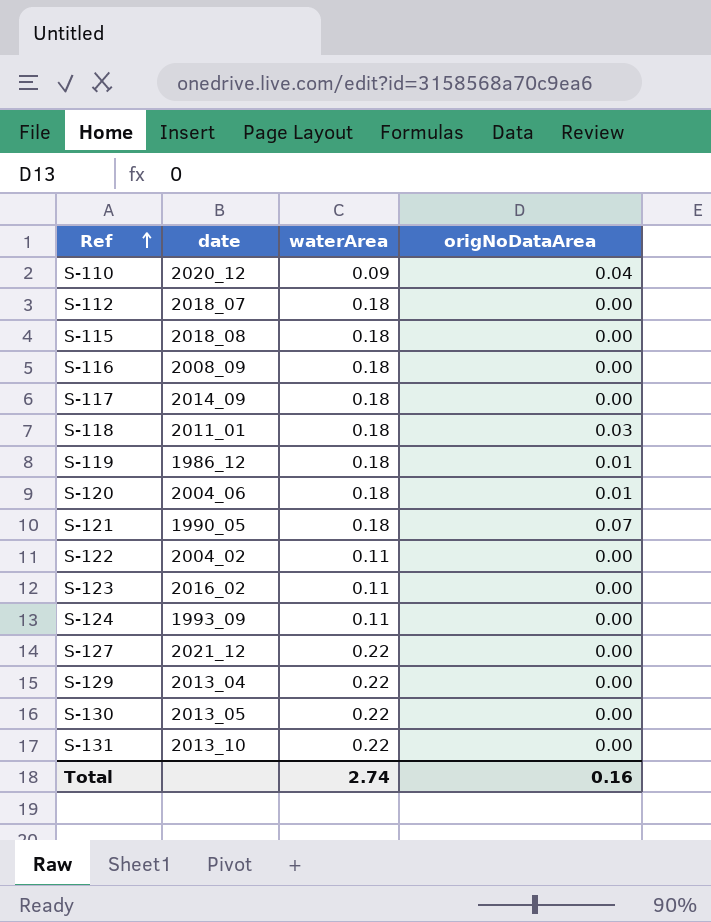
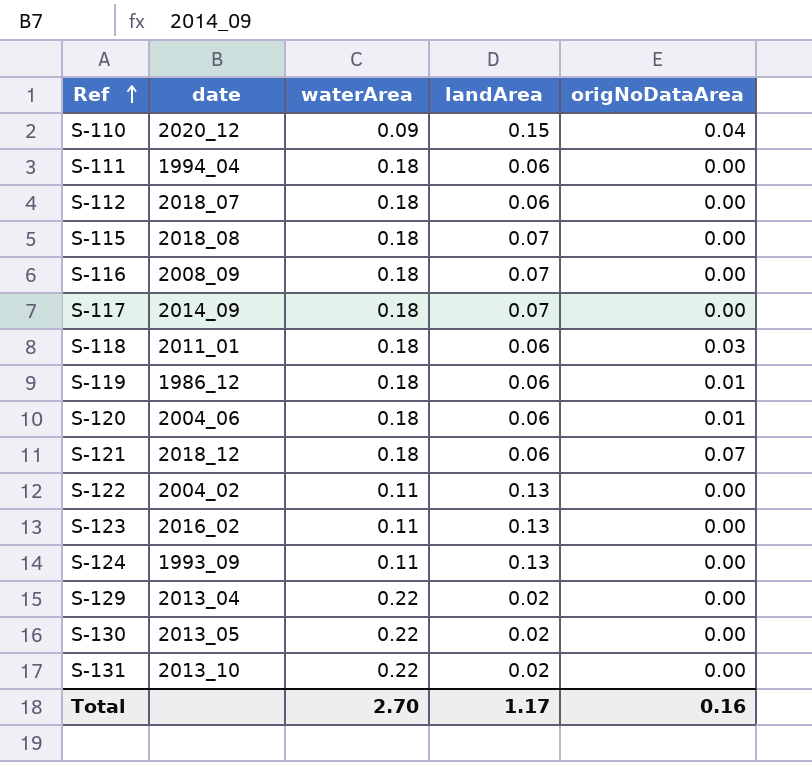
column landArea | position: none -> 4
row S-127: 2021_12 | 0.22 | 0.00 -> none
row S-111: none -> 1994_04 | 0.18 | 0.06 | 0.00
S-121 | date: 1990_05 -> 2018_12
Total | waterArea: 2.74 -> 2.70

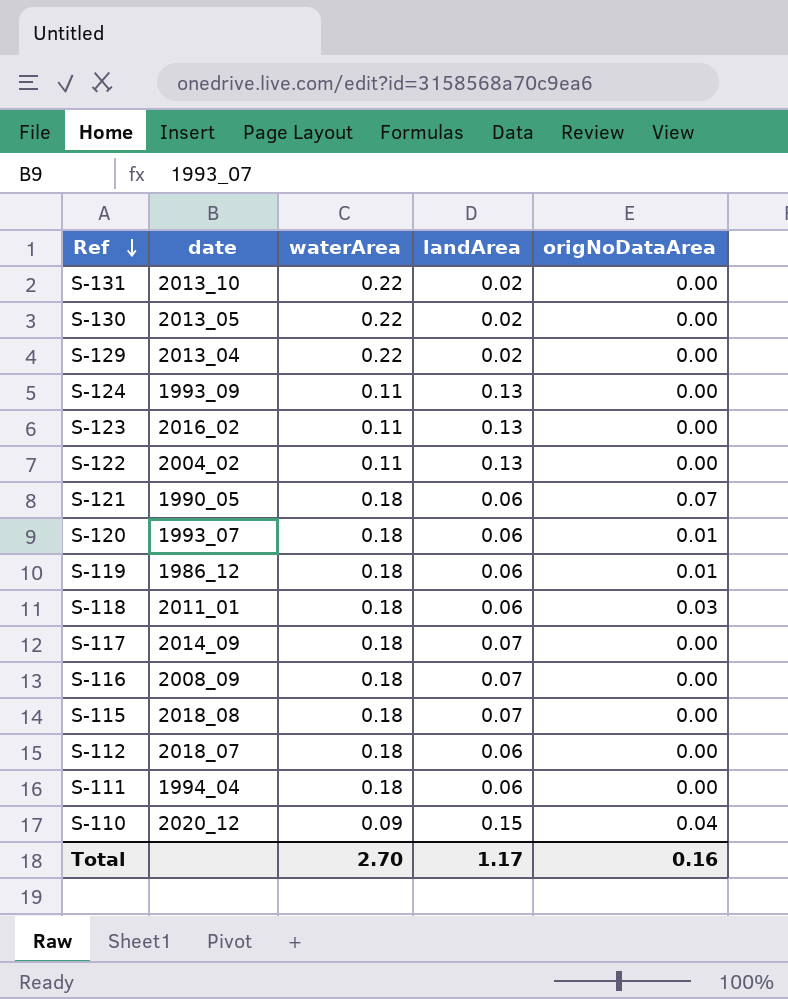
row order: Ref ascending -> Ref descending
S-121 | date: 2018_12 -> 1990_05
S-120 | date: 2004_06 -> 1993_07

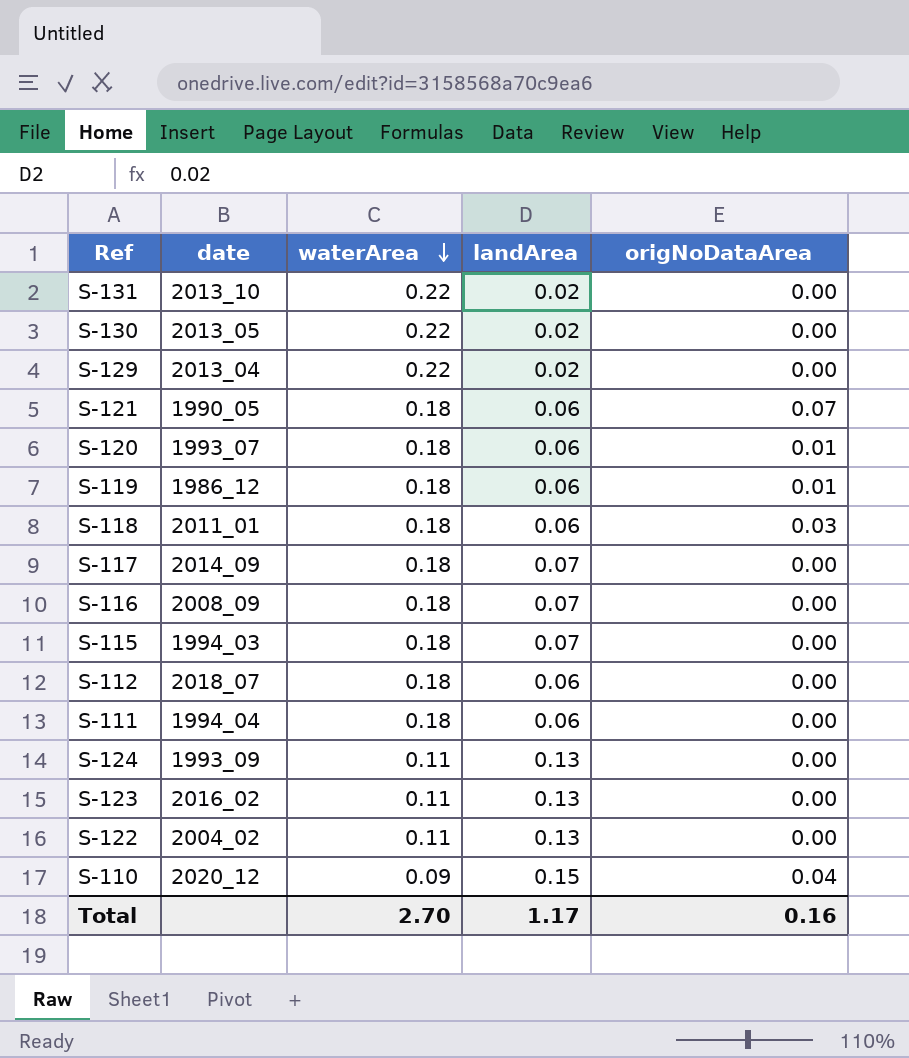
row order: Ref descending -> waterArea descending
S-115 | date: 2018_08 -> 1994_03

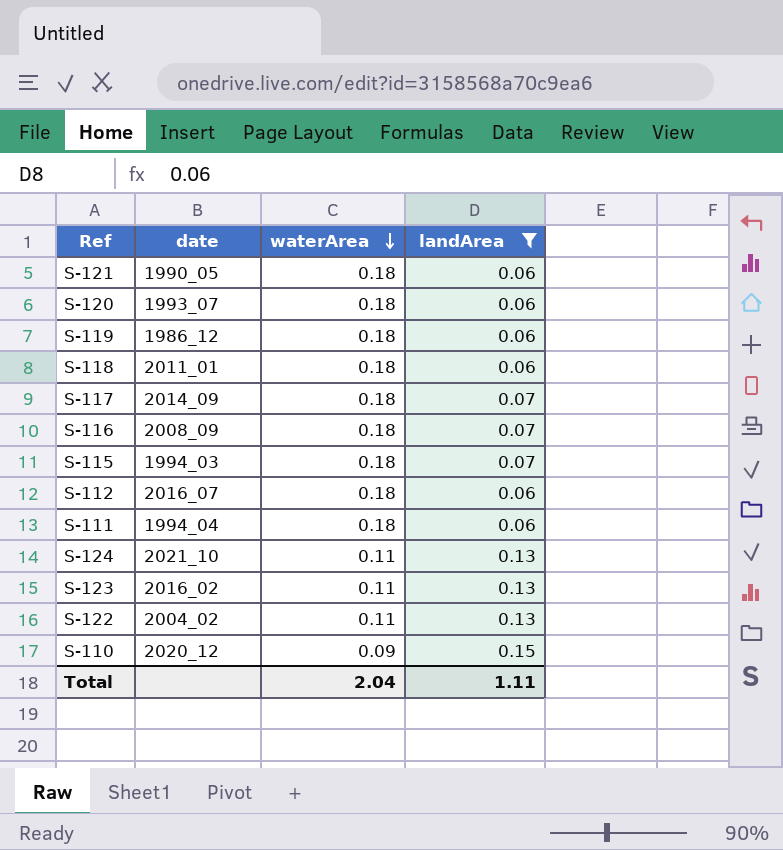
filter: none -> landArea != 0.02
column origNoDataArea | position: 5 -> none
S-112 | date: 2018_07 -> 2016_07
S-124 | date: 1993_09 -> 2021_10
Total | waterArea: 2.70 -> 2.04
Total | landArea: 1.17 -> 1.11

